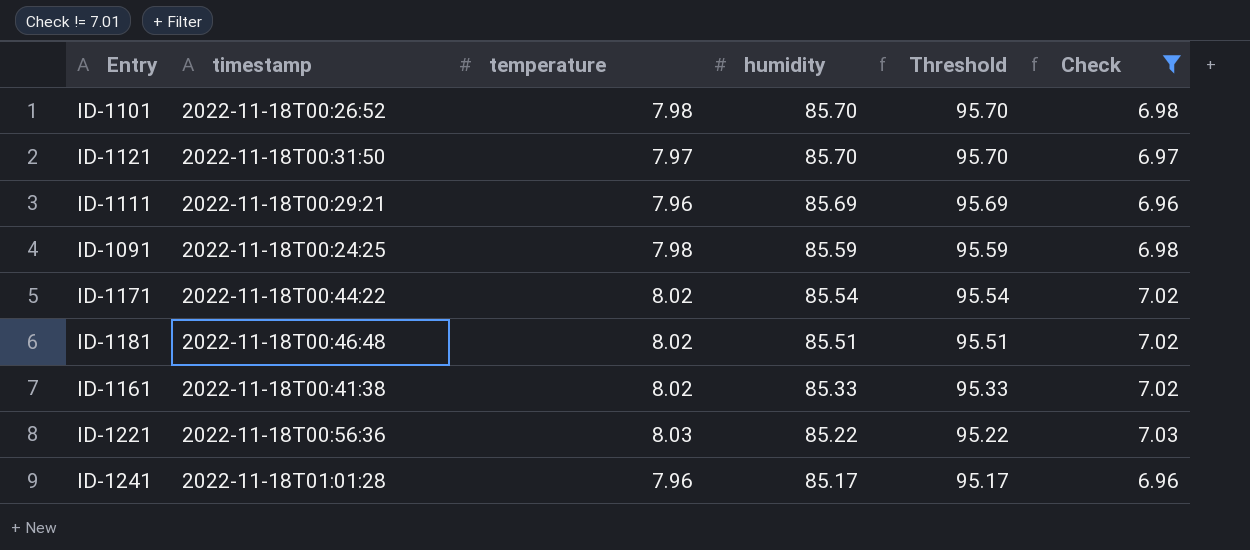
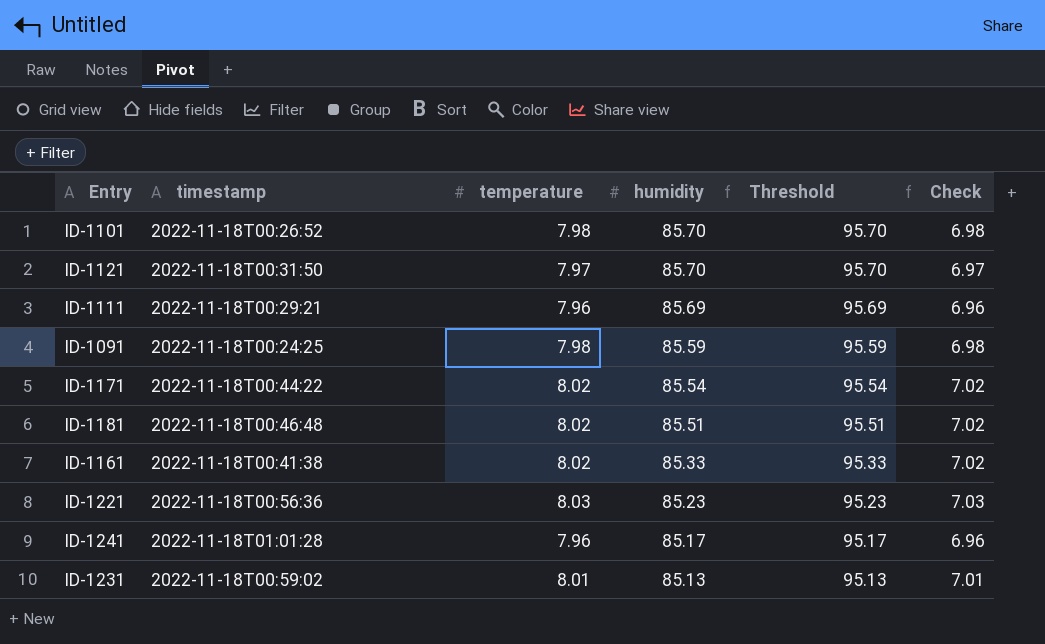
filter: Check != 7.01 -> none
ID-1221 | humidity: 85.22 -> 85.23
ID-1221 | Threshold: 95.22 -> 95.23

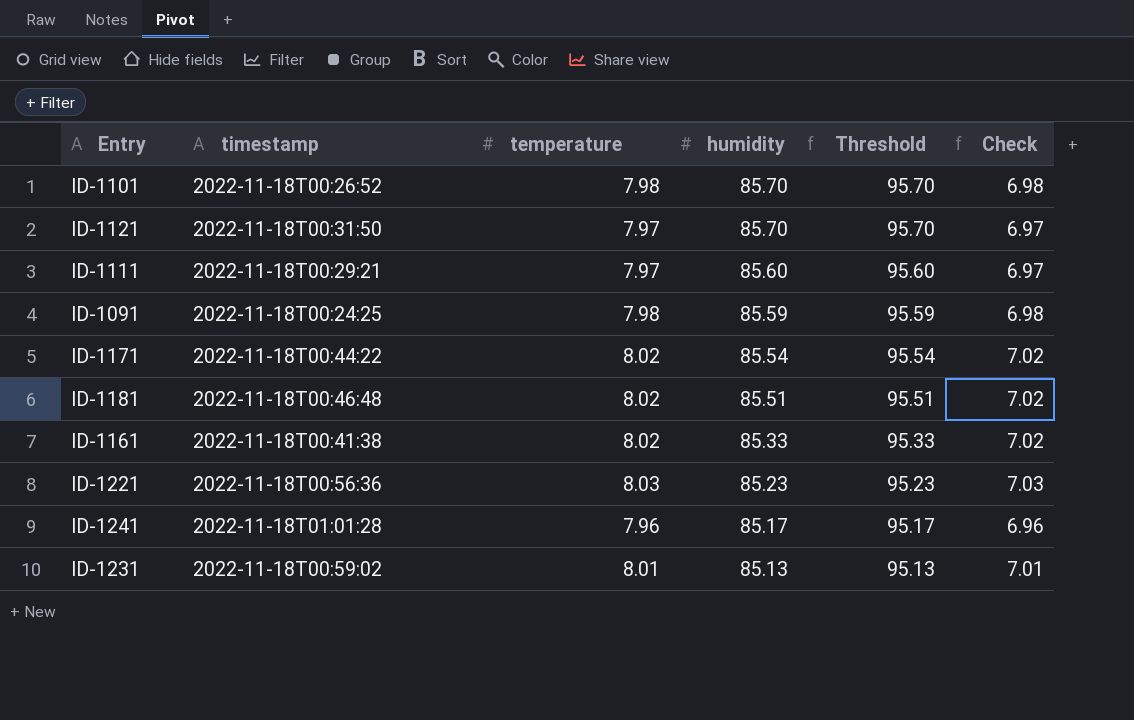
ID-1111 | temperature: 7.96 -> 7.97
ID-1111 | humidity: 85.69 -> 85.60
ID-1111 | Threshold: 95.69 -> 95.60
ID-1111 | Check: 6.96 -> 6.97

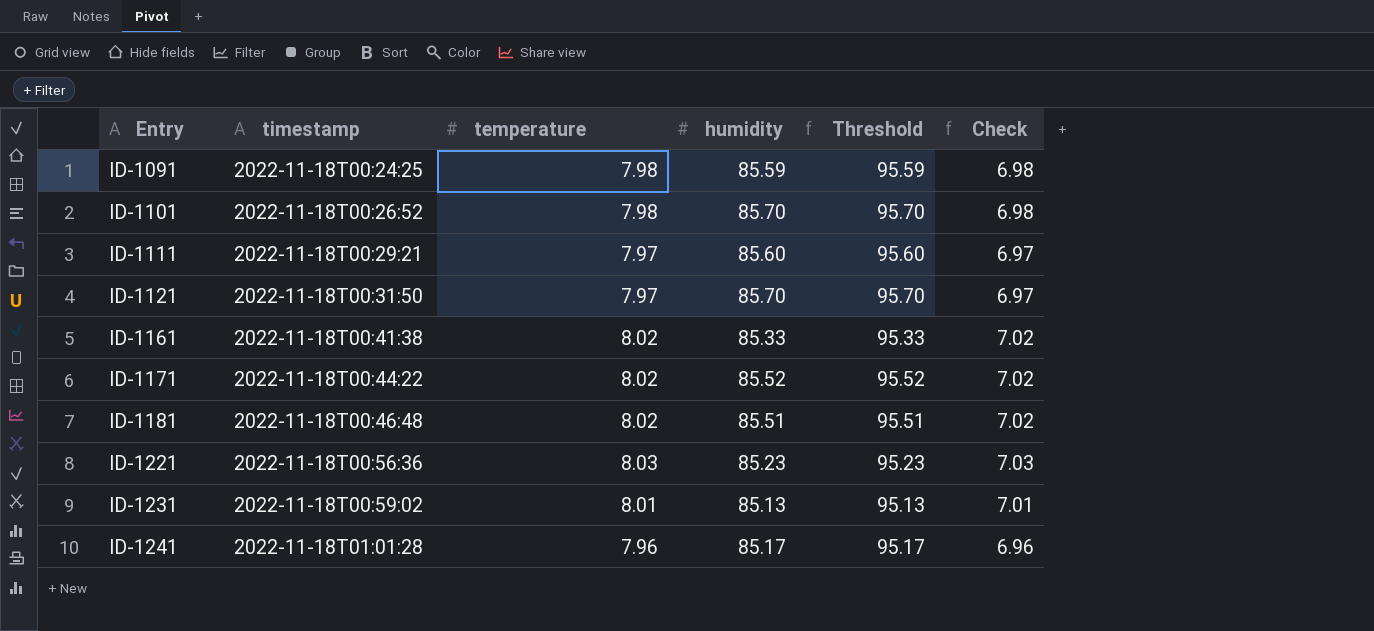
row order: humidity descending -> Entry ascending
ID-1171 | humidity: 85.54 -> 85.52
ID-1171 | Threshold: 95.54 -> 95.52

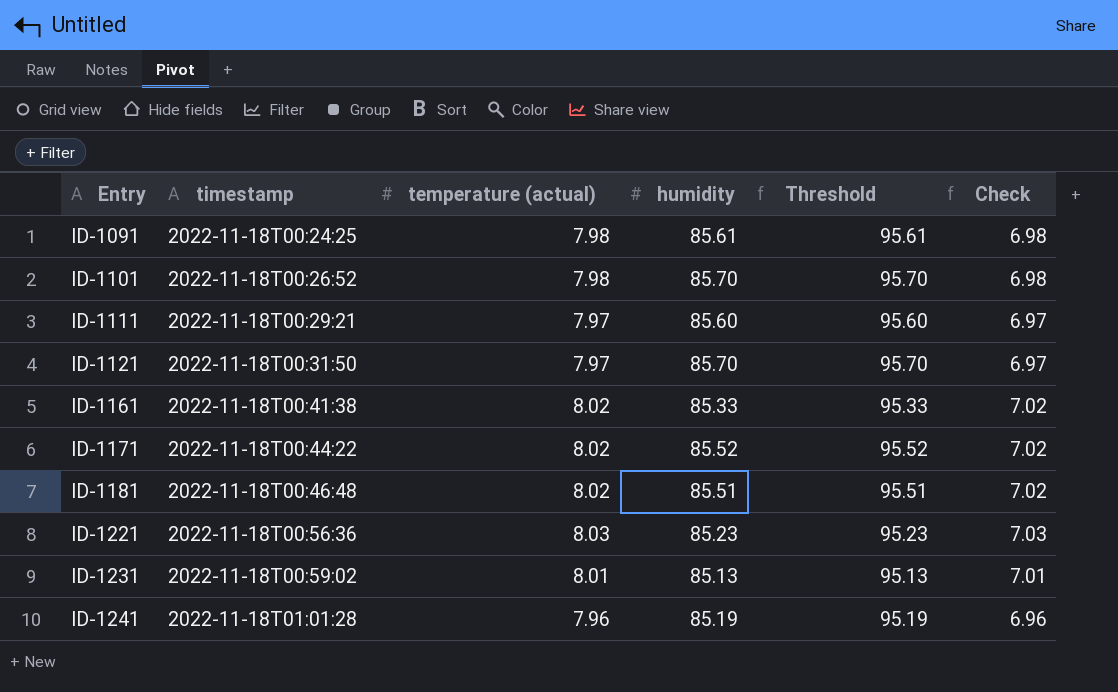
column name: temperature -> temperature (actual)
ID-1091 | humidity: 85.59 -> 85.61
ID-1091 | Threshold: 95.59 -> 95.61
ID-1241 | humidity: 85.17 -> 85.19
ID-1241 | Threshold: 95.17 -> 95.19

